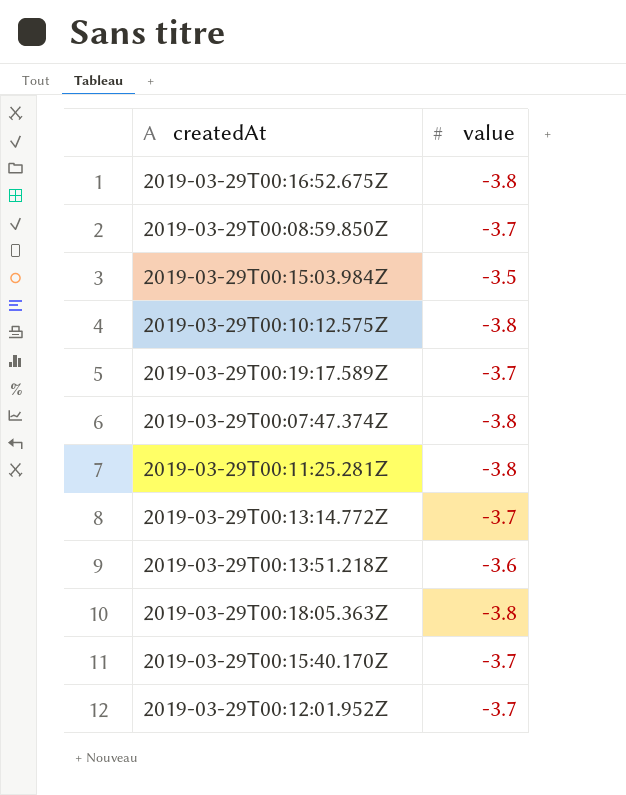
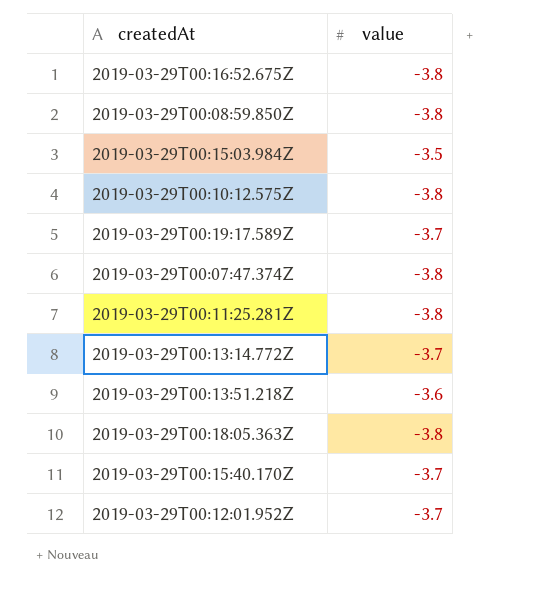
2019-03-29T00:08:59.850Z | value: -3.7 -> -3.8

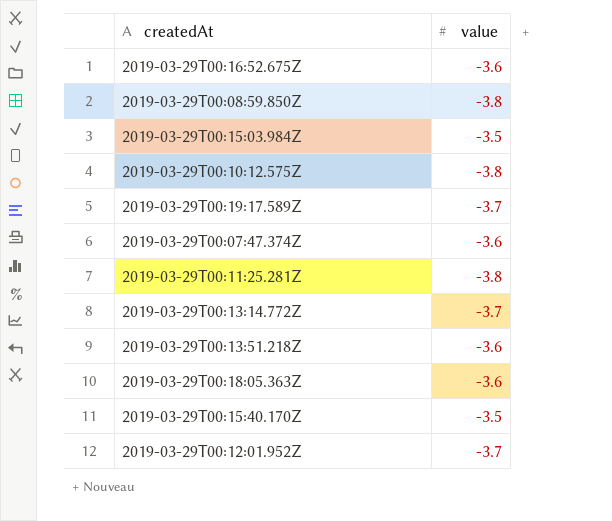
2019-03-29T00:16:52.675Z | value: -3.8 -> -3.6
2019-03-29T00:07:47.374Z | value: -3.8 -> -3.6
2019-03-29T00:18:05.363Z | value: -3.8 -> -3.6
2019-03-29T00:15:40.170Z | value: -3.7 -> -3.5

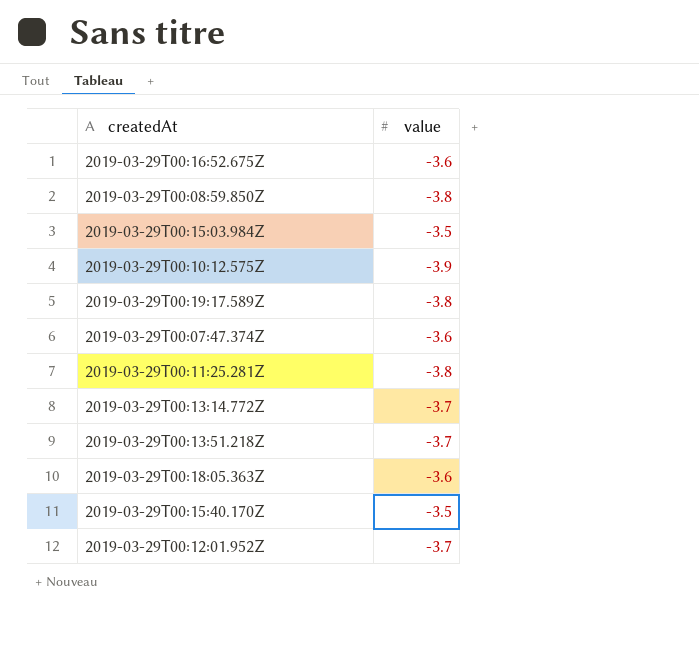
2019-03-29T00:10:12.575Z | value: -3.8 -> -3.9
2019-03-29T00:19:17.589Z | value: -3.7 -> -3.8
2019-03-29T00:13:51.218Z | value: -3.6 -> -3.7

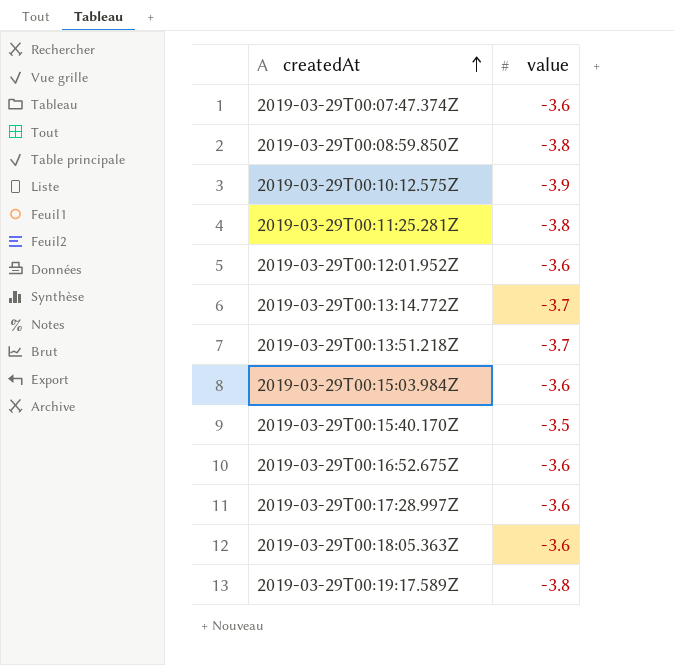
row order: none -> createdAt ascending
2019-03-29T00:12:01.952Z | value: -3.7 -> -3.6
2019-03-29T00:15:03.984Z | value: -3.5 -> -3.6
row 2019-03-29T00:17:28.997Z: none -> -3.6

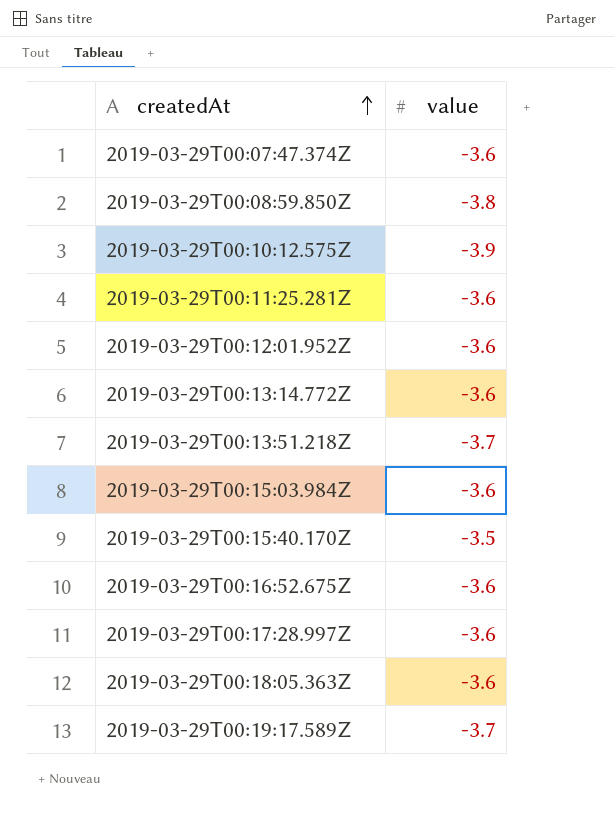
2019-03-29T00:11:25.281Z | value: -3.8 -> -3.6
2019-03-29T00:13:14.772Z | value: -3.7 -> -3.6
2019-03-29T00:19:17.589Z | value: -3.8 -> -3.7

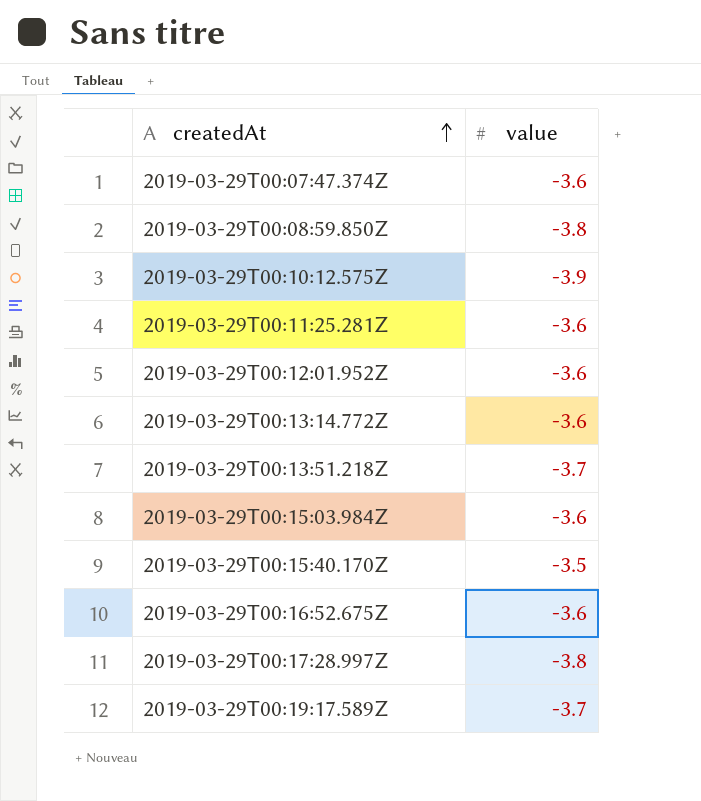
row 2019-03-29T00:18:05.363Z: -3.6 -> none
2019-03-29T00:17:28.997Z | value: -3.6 -> -3.8

